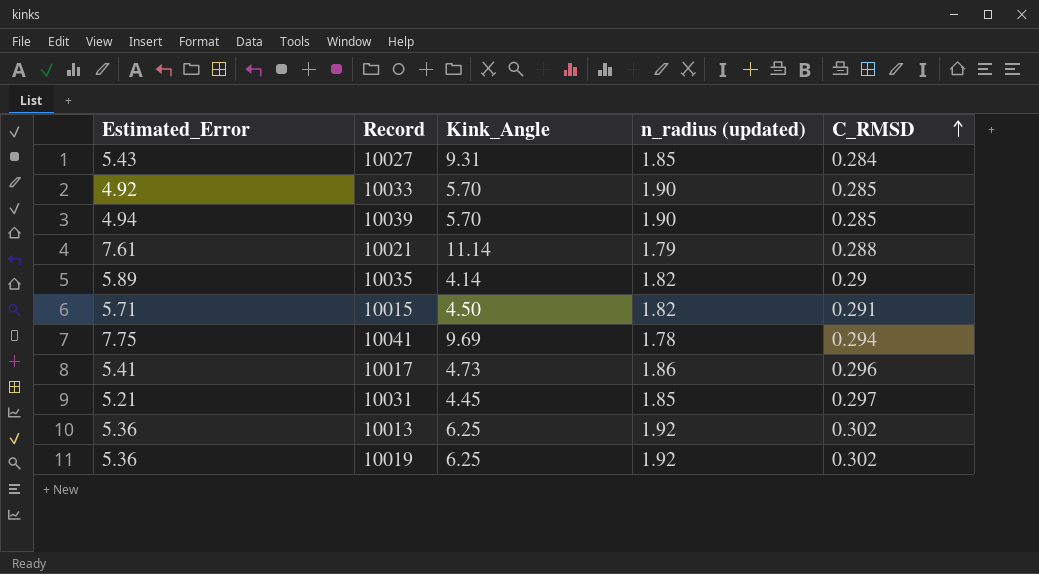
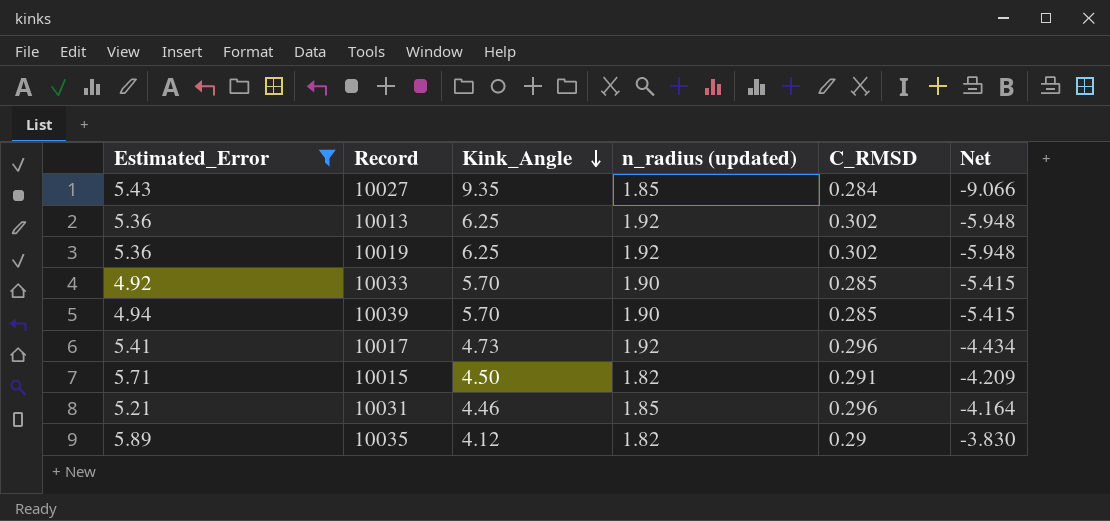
filter: none -> Estimated_Error <= 5.89
row order: C_RMSD ascending -> Kink_Angle descending
column Net | formula: none -> [C_RMSD] - [Kink_Angle]
10027 | Kink_Angle: 9.31 -> 9.35
10017 | n_radius (updated): 1.86 -> 1.92
10031 | Kink_Angle: 4.45 -> 4.46
10031 | C_RMSD: 0.297 -> 0.296
10035 | Kink_Angle: 4.14 -> 4.12

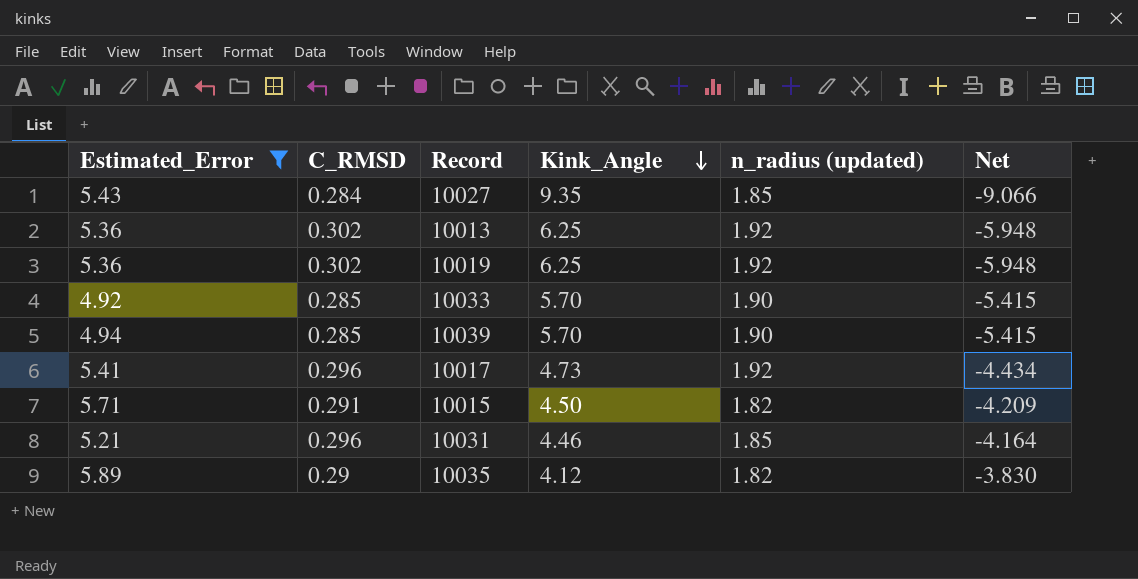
column C_RMSD | position: 5 -> 2

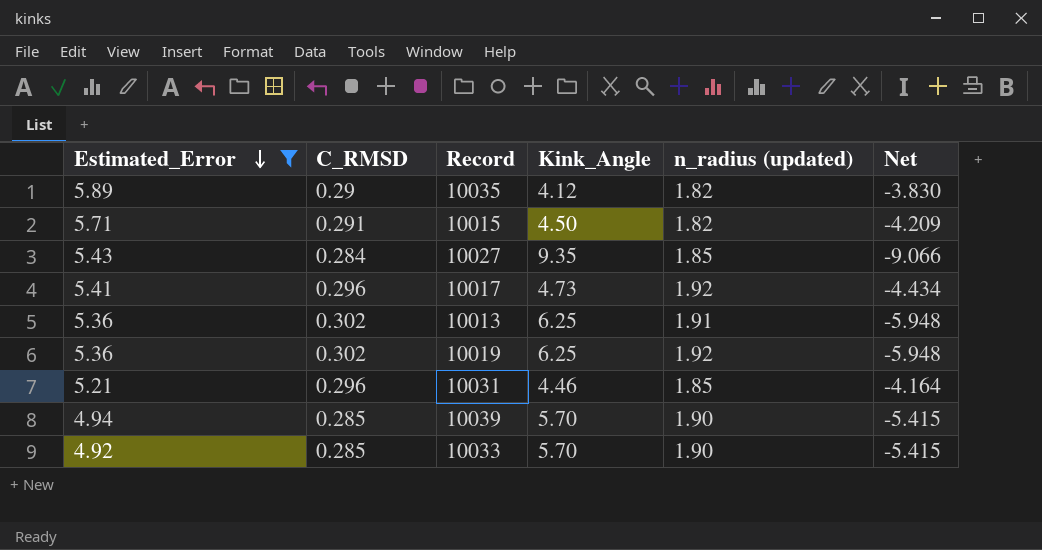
row order: Kink_Angle descending -> Estimated_Error descending
10013 | n_radius (updated): 1.92 -> 1.91

